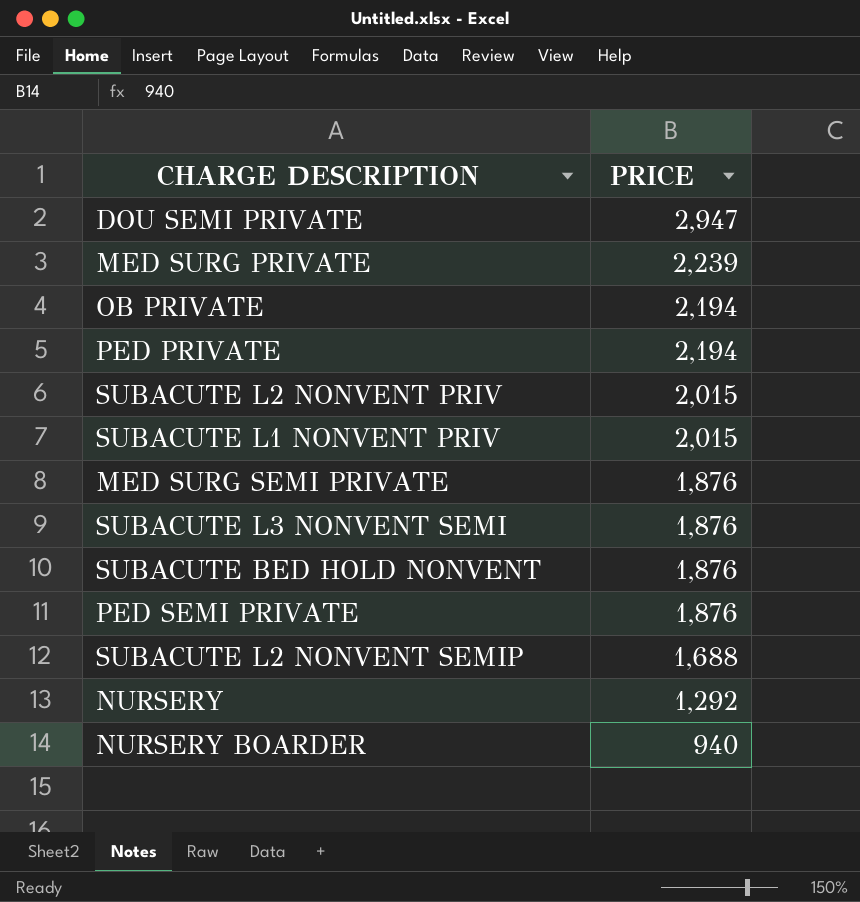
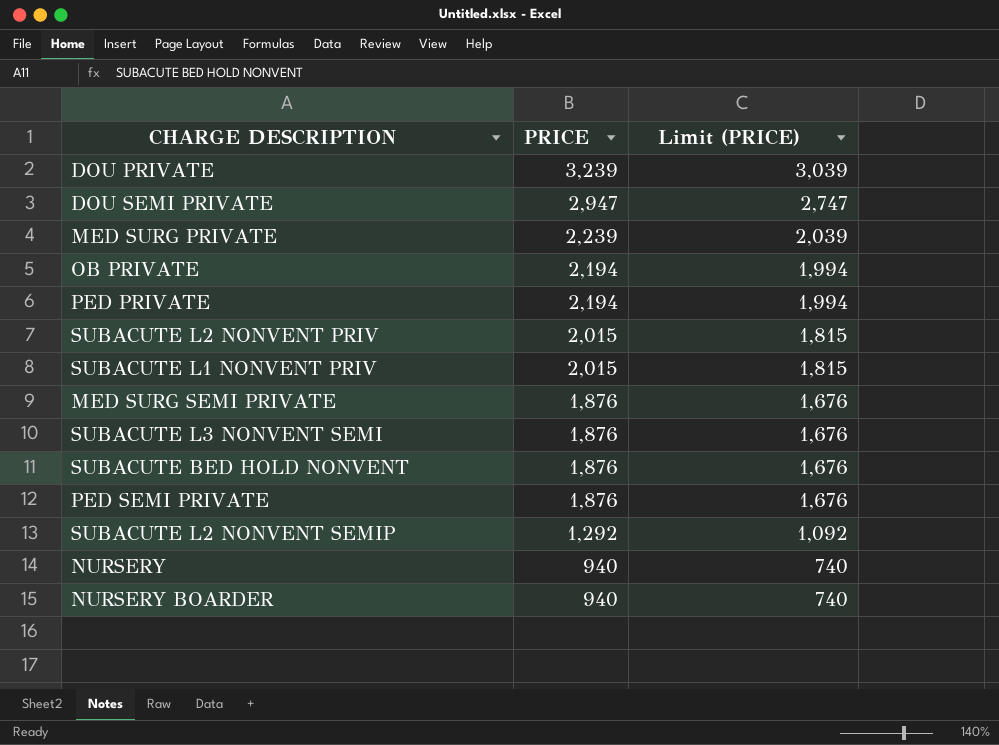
column Limit (PRICE) | formula: none -> [PRICE] - 200
row DOU PRIVATE: none -> 3,239 | 3,039
SUBACUTE L2 NONVENT SEMIP | PRICE: 1,688 -> 1,292
NURSERY | PRICE: 1,292 -> 940

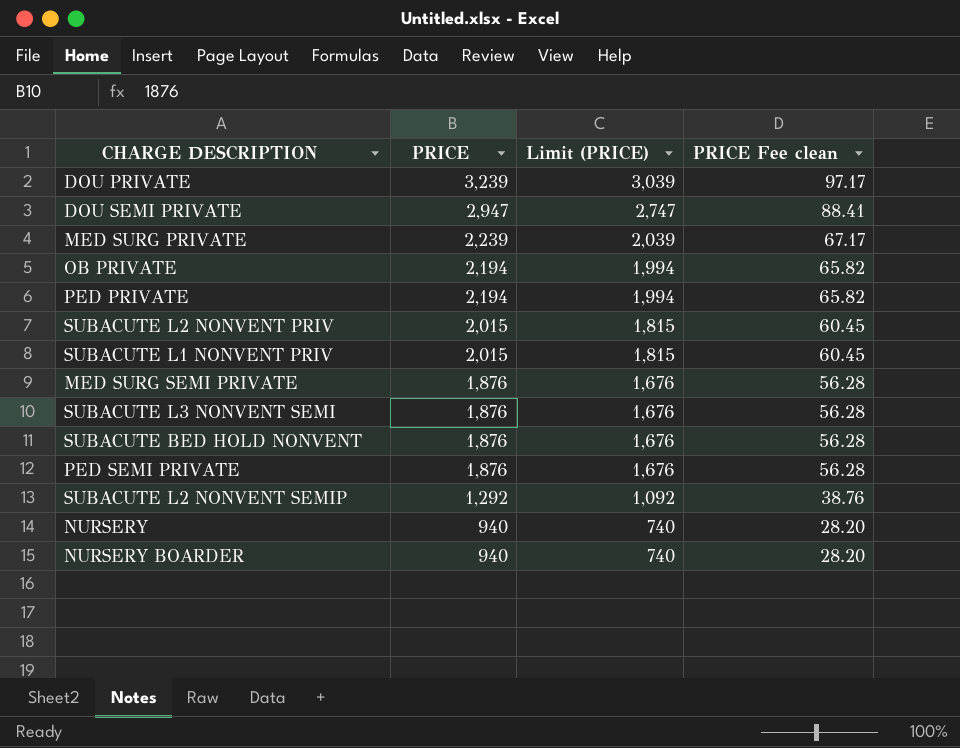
column PRICE Fee clean | formula: none -> [PRICE] * 0.03

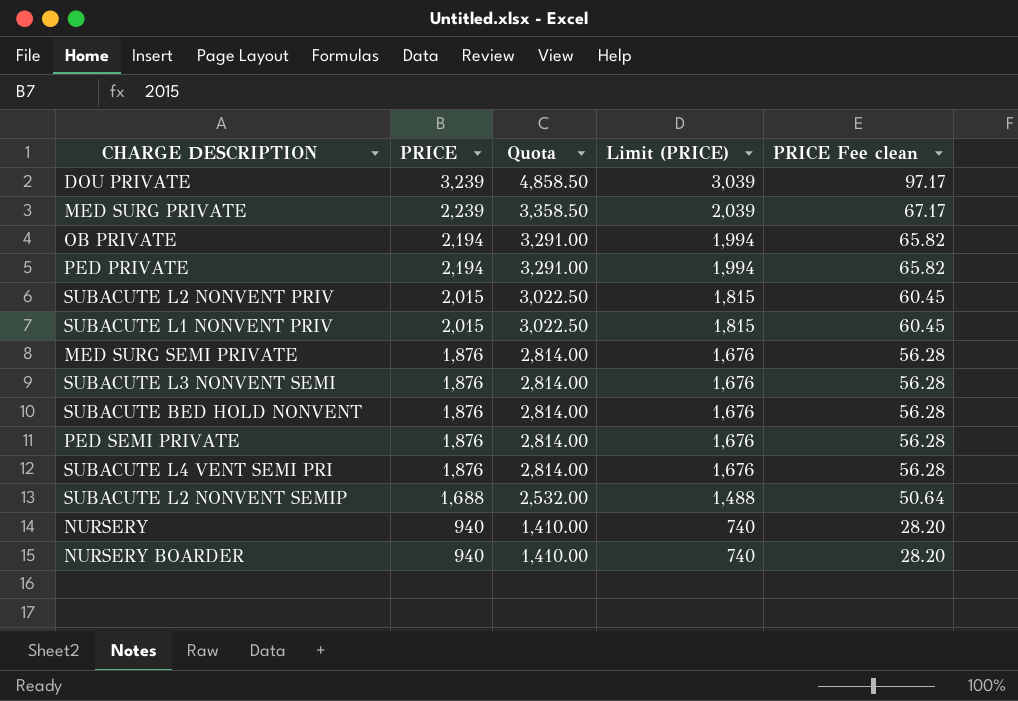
column Quota | formula: none -> [PRICE] * 1.5
row DOU SEMI PRIVATE: 2,947 | 2,747 | 88.41 -> none
row SUBACUTE L4 VENT SEMI PRI: none -> 1,876 | 2,814.00 | 1,676 | 56.28
SUBACUTE L2 NONVENT SEMIP | PRICE: 1,292 -> 1,688
SUBACUTE L2 NONVENT SEMIP | Limit (PRICE): 1,092 -> 1,488
SUBACUTE L2 NONVENT SEMIP | PRICE Fee clean: 38.76 -> 50.64

